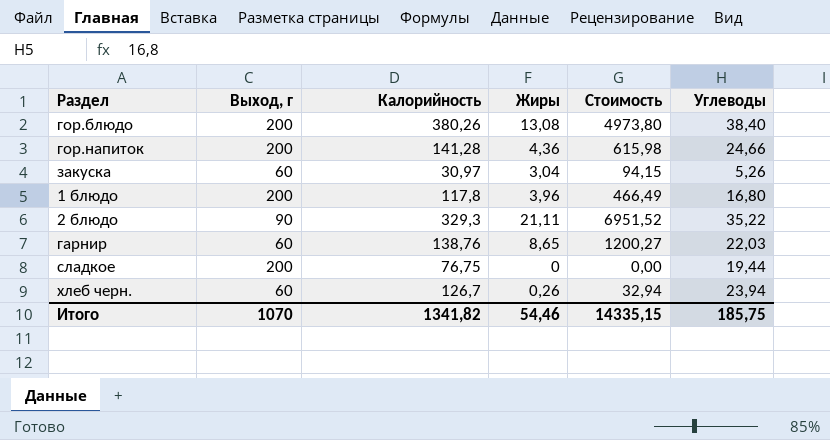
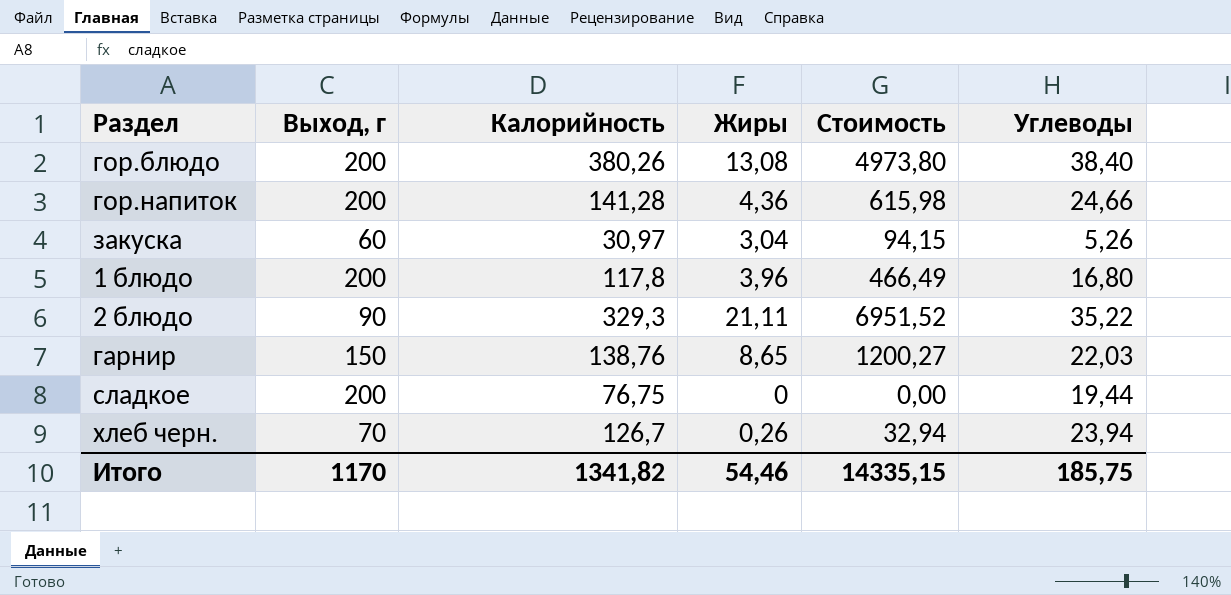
гарнир | Выход, г: 60 -> 150
хлеб черн. | Выход, г: 60 -> 70
Итого | Выход, г: 1070 -> 1170

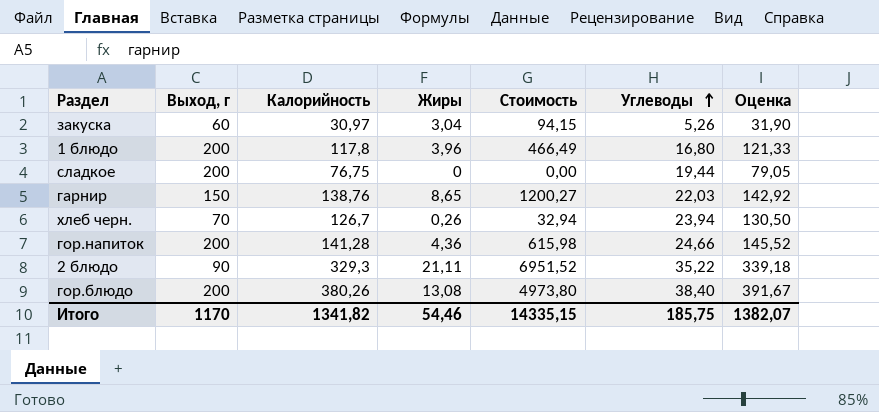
row order: none -> Углеводы ascending
column Оценка | formula: none -> [Калорийность] * 1,03

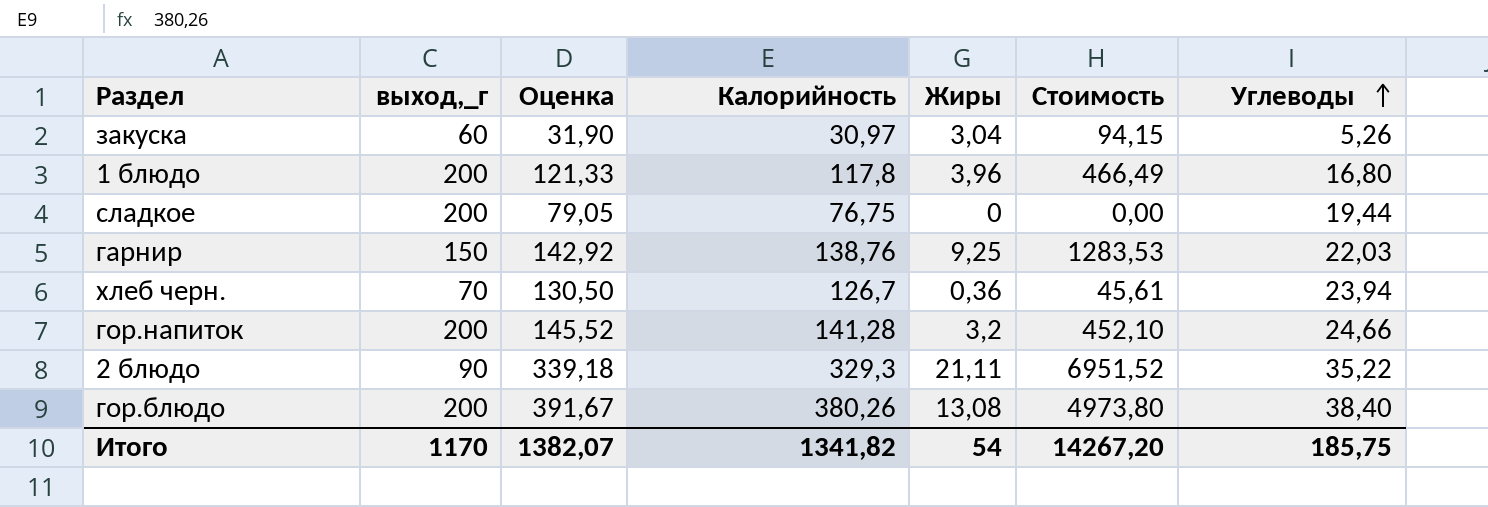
column name: Выход, г -> выход,_г
column Оценка | position: 7 -> 3
гарнир | Жиры: 8,65 -> 9,25
гарнир | Стоимость: 1200,27 -> 1283,53
хлеб черн. | Жиры: 0,26 -> 0,36
хлеб черн. | Стоимость: 32,94 -> 45,61
гор.напиток | Жиры: 4,36 -> 3,2
гор.напиток | Стоимость: 615,98 -> 452,10
Итого | Жиры: 54,46 -> 54
Итого | Стоимость: 14335,15 -> 14267,20

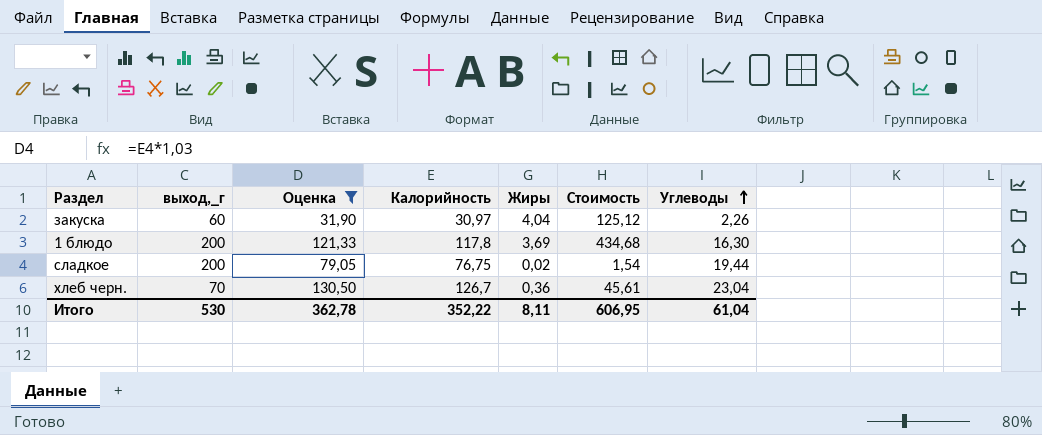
filter: none -> Оценка <= 130,50
закуска | Жиры: 3,04 -> 4,04
закуска | Стоимость: 94,15 -> 125,12
закуска | Углеводы: 5,26 -> 2,26
1 блюдо | Жиры: 3,96 -> 3,69
1 блюдо | Стоимость: 466,49 -> 434,68
1 блюдо | Углеводы: 16,80 -> 16,30
сладкое | Жиры: 0 -> 0,02
сладкое | Стоимость: 0,00 -> 1,54
хлеб черн. | Углеводы: 23,94 -> 23,04
Итого | выход,_г: 1170 -> 530
Итого | Оценка: 1382,07 -> 362,78
Итого | Калорийность: 1341,82 -> 352,22
Итого | Жиры: 54 -> 8,11
Итого | Стоимость: 14267,20 -> 606,95
Итого | Углеводы: 185,75 -> 61,04

